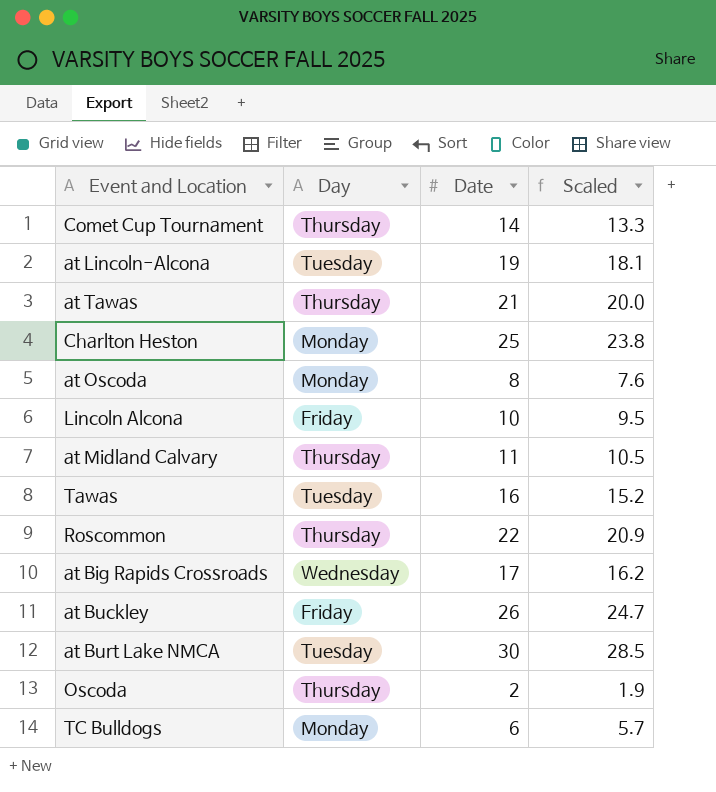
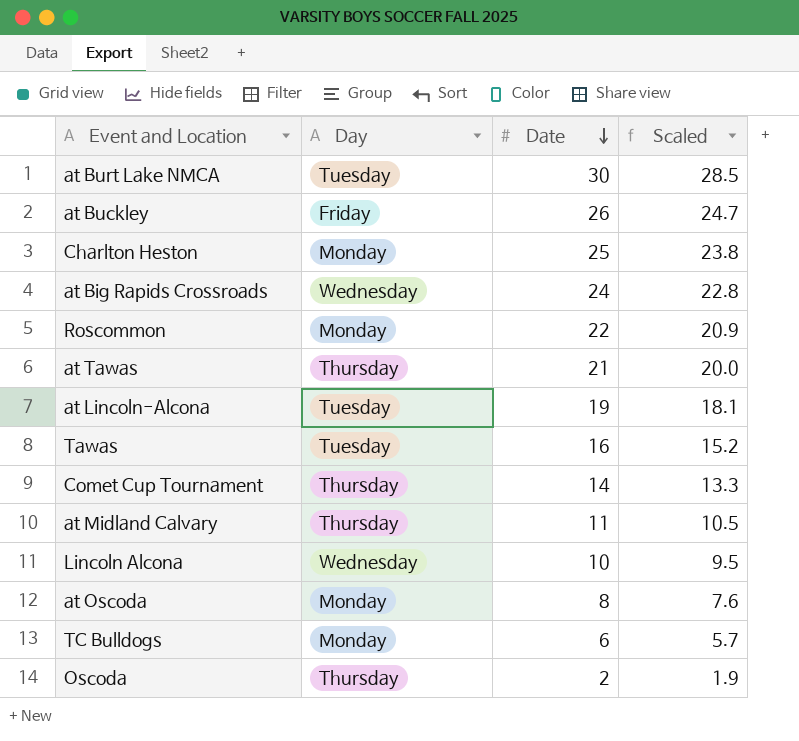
row order: none -> Date descending
at Big Rapids Crossroads | Date: 17 -> 24
at Big Rapids Crossroads | Scaled: 16.2 -> 22.8
Roscommon | Day: Thursday -> Monday
Lincoln Alcona | Day: Friday -> Wednesday

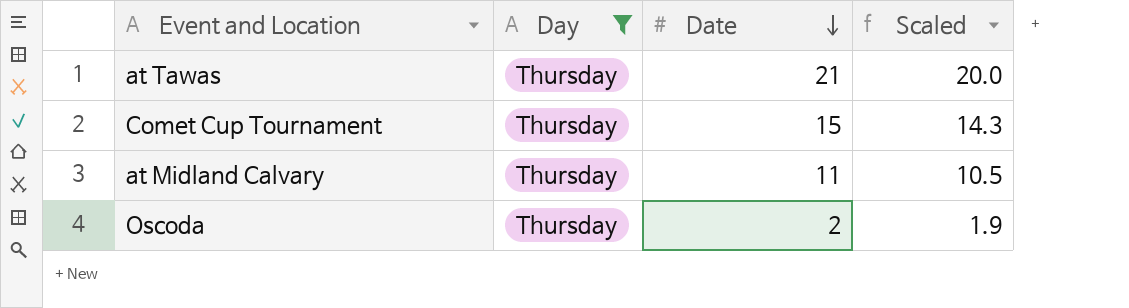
filter: none -> Day = Thursday
Comet Cup Tournament | Date: 14 -> 15
Comet Cup Tournament | Scaled: 13.3 -> 14.3

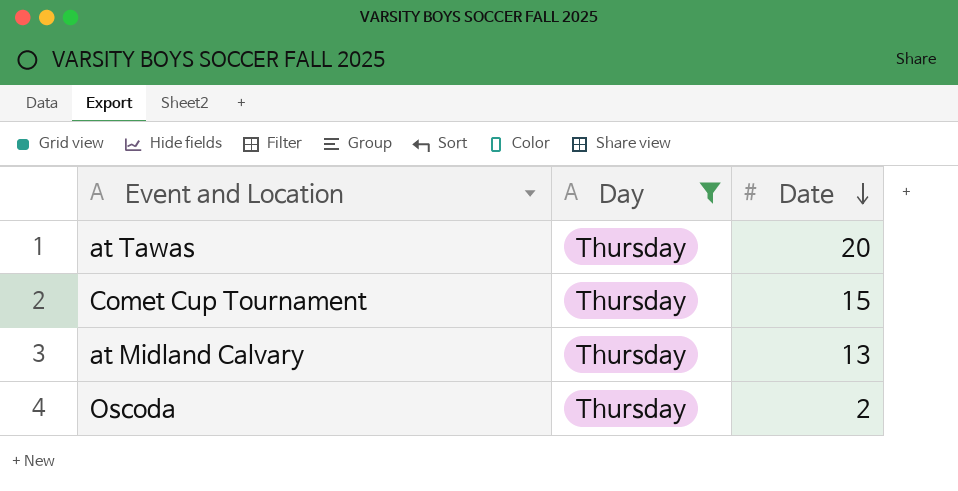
column Scaled | formula: [Date] * 0.95 -> none
at Tawas | Date: 21 -> 20
at Midland Calvary | Date: 11 -> 13

